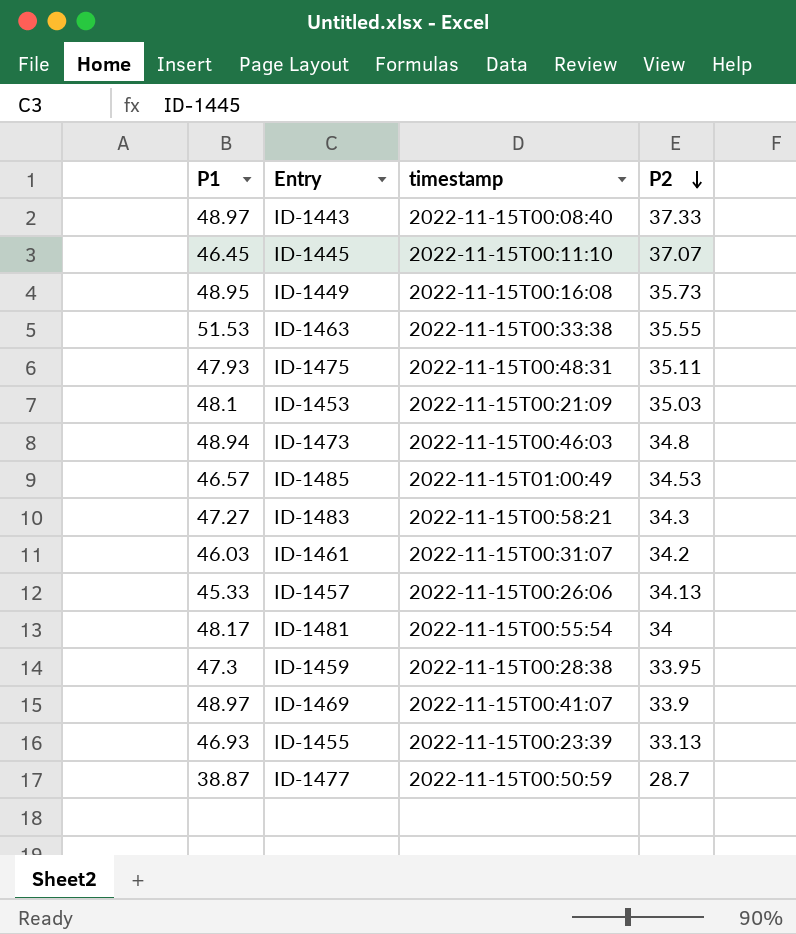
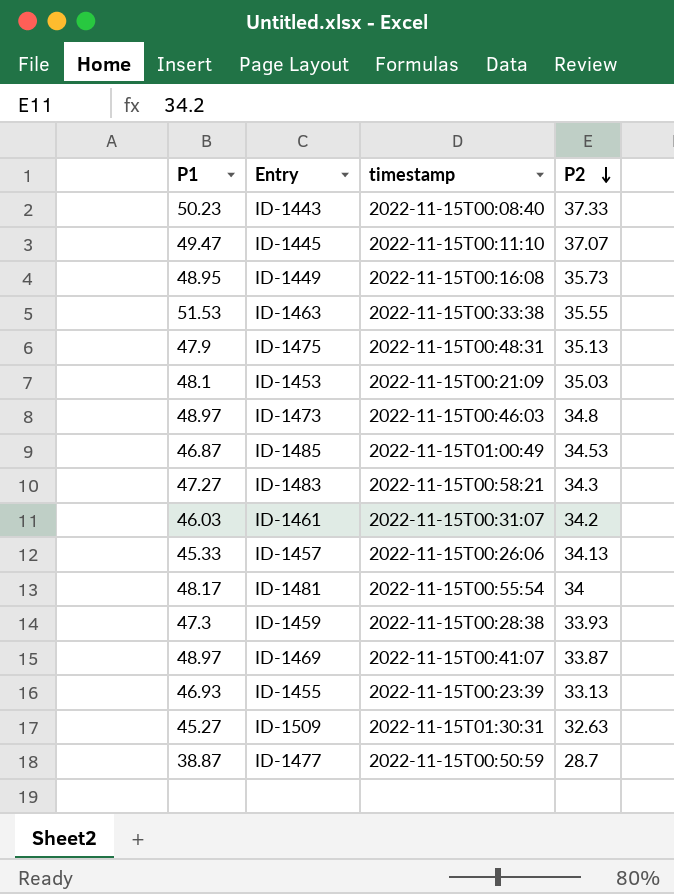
ID-1443 | P1: 48.97 -> 50.23
ID-1445 | P1: 46.45 -> 49.47
ID-1475 | P1: 47.93 -> 47.9
ID-1475 | P2: 35.11 -> 35.13
ID-1473 | P1: 48.94 -> 48.97
ID-1485 | P1: 46.57 -> 46.87
ID-1459 | P2: 33.95 -> 33.93
ID-1469 | P2: 33.9 -> 33.87
row ID-1509: none -> 45.27 | 2022-11-15T01:30:31 | 32.63

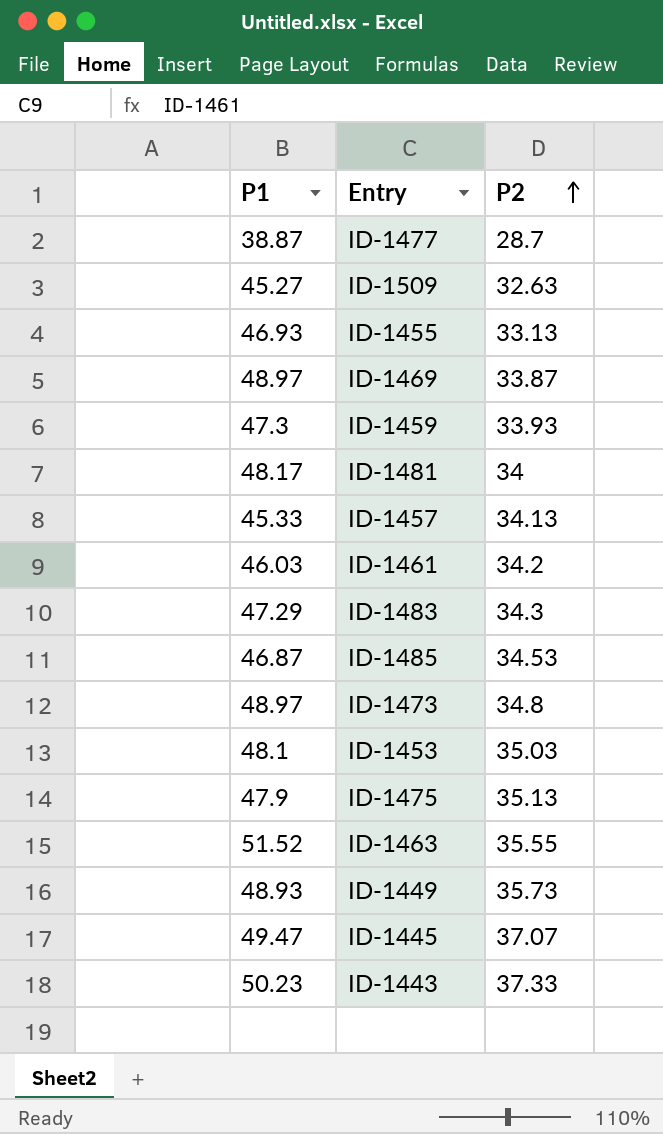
row order: P2 descending -> P2 ascending
column timestamp | position: 3 -> none
ID-1483 | P1: 47.27 -> 47.29
ID-1463 | P1: 51.53 -> 51.52
ID-1449 | P1: 48.95 -> 48.93

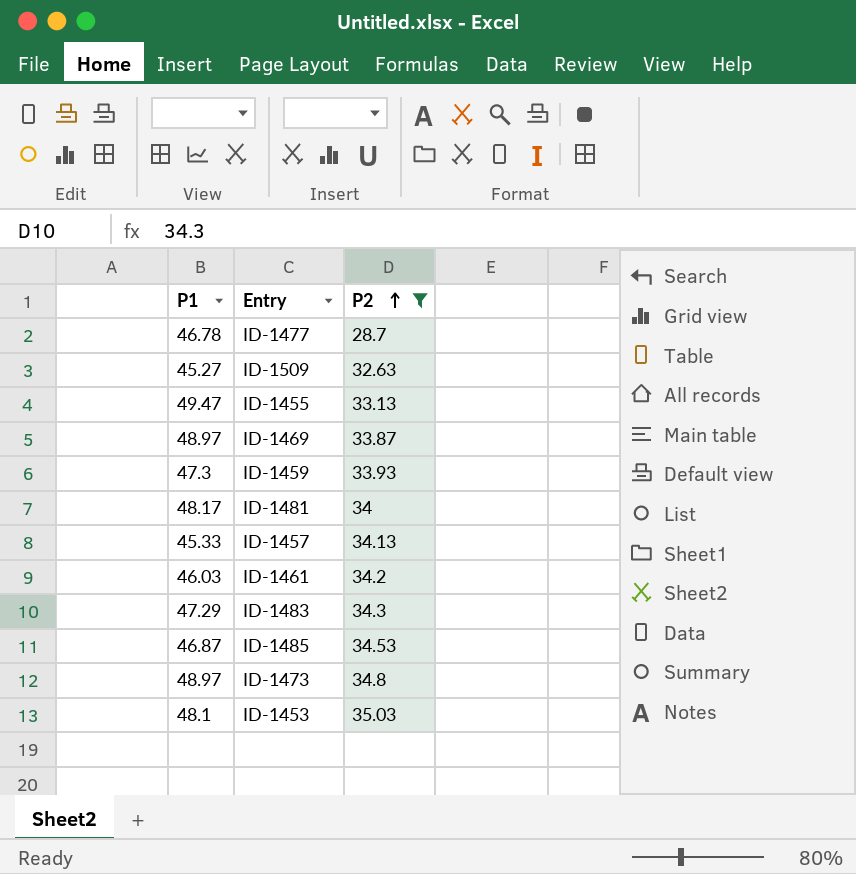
filter: none -> P2 <= 35.03
ID-1477 | P1: 38.87 -> 46.78
ID-1455 | P1: 46.93 -> 49.47

